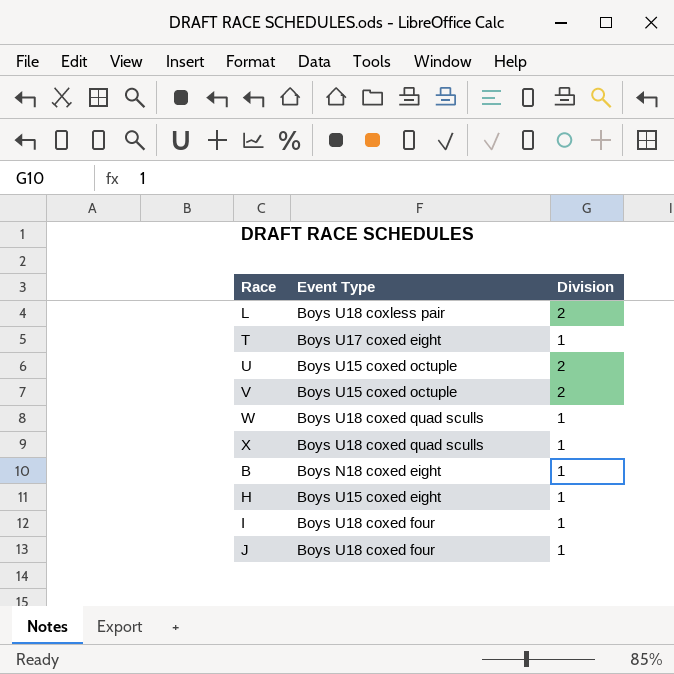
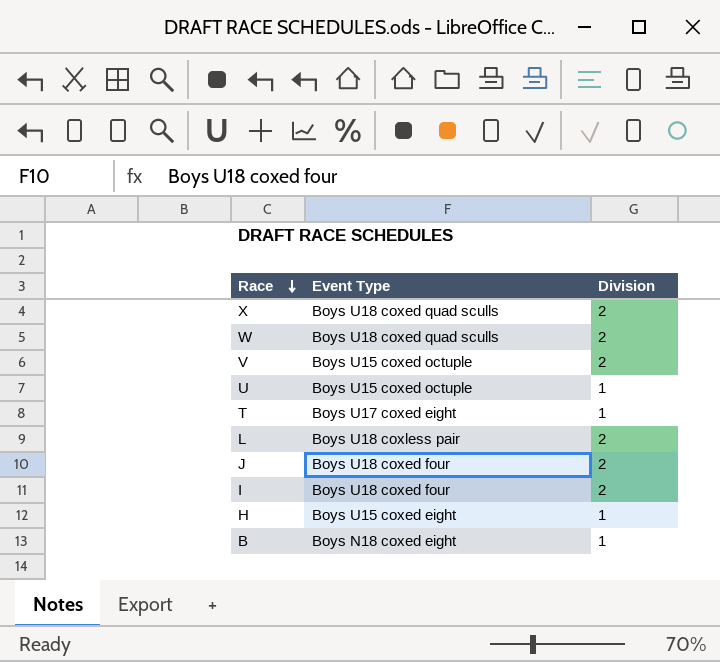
row order: none -> Race descending
X | Division: 1 -> 2
W | Division: 1 -> 2
U | Division: 2 -> 1
J | Division: 1 -> 2
I | Division: 1 -> 2

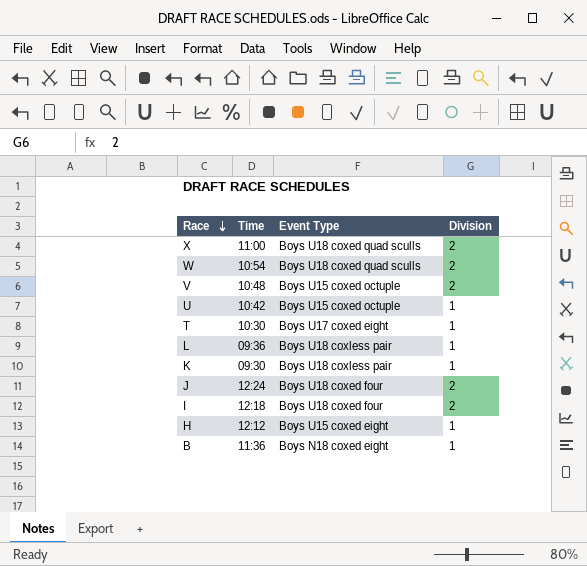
column Time | position: none -> 2
L | Division: 2 -> 1
row K: none -> 09:30 | Boys U18 coxless pair | 1

